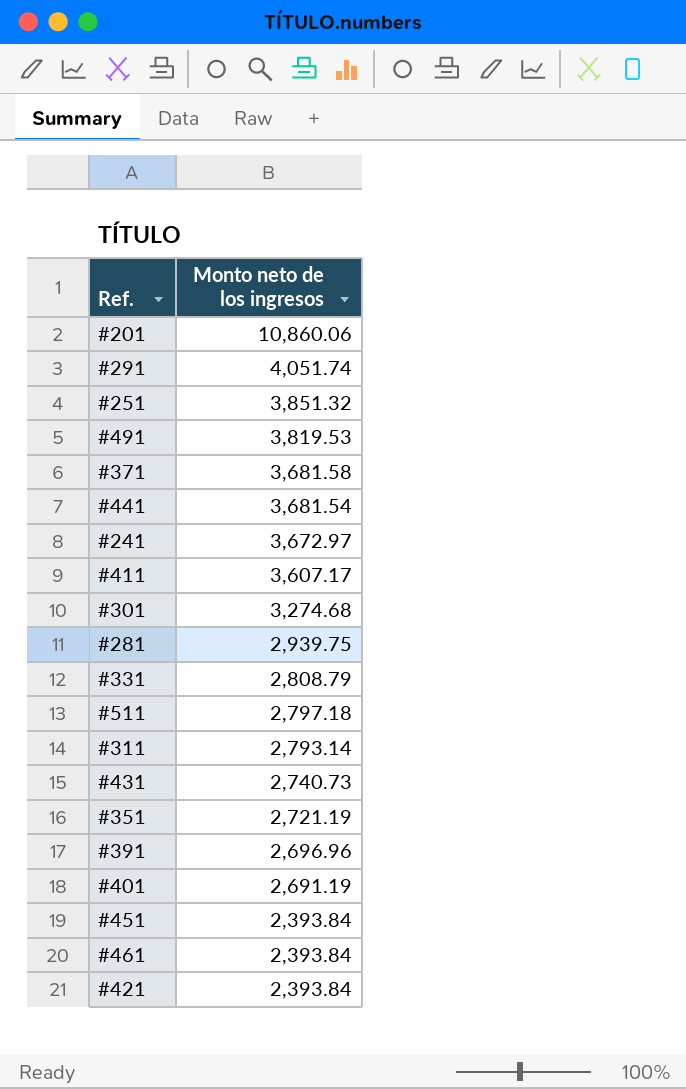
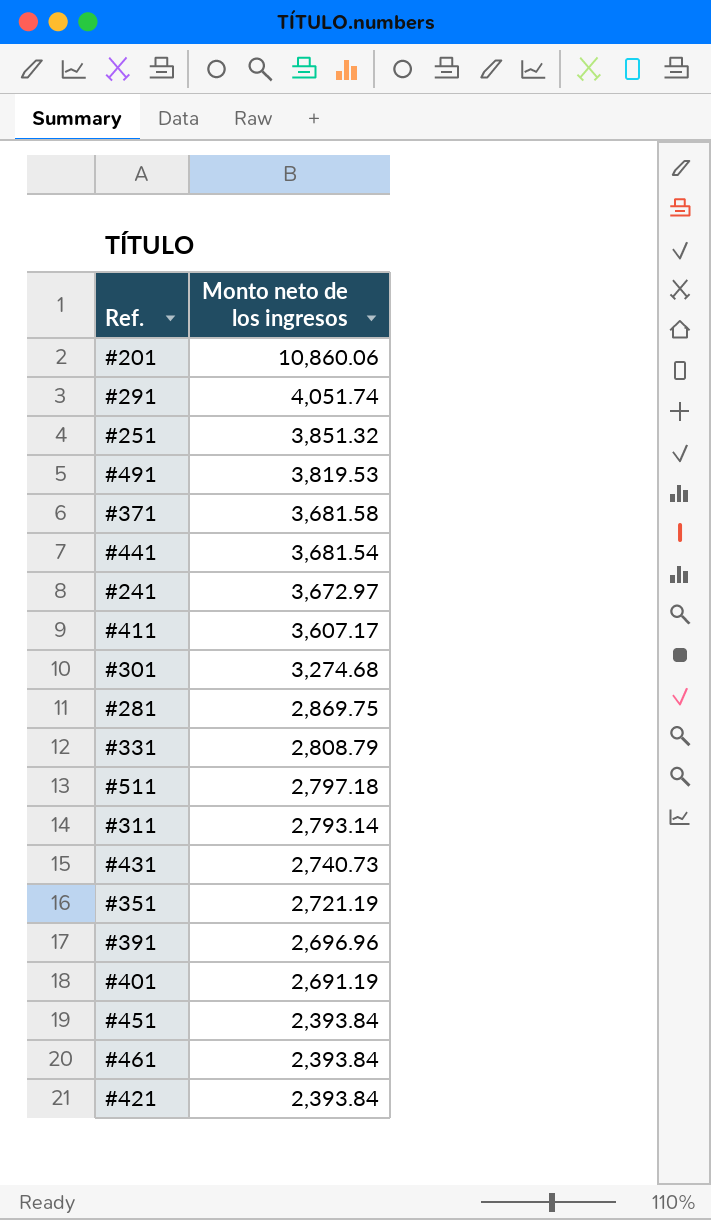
#281 | Monto neto de los ingresos: 2,939.75 -> 2,869.75

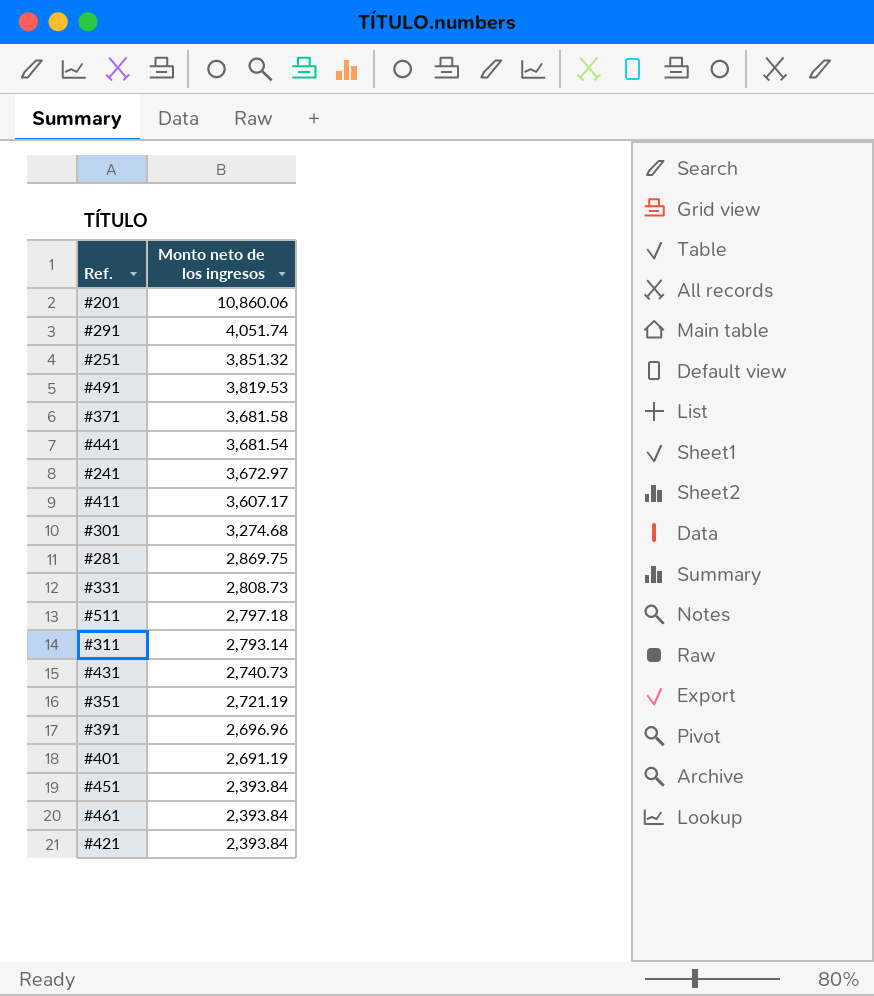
#331 | Monto neto de los ingresos: 2,808.79 -> 2,808.73

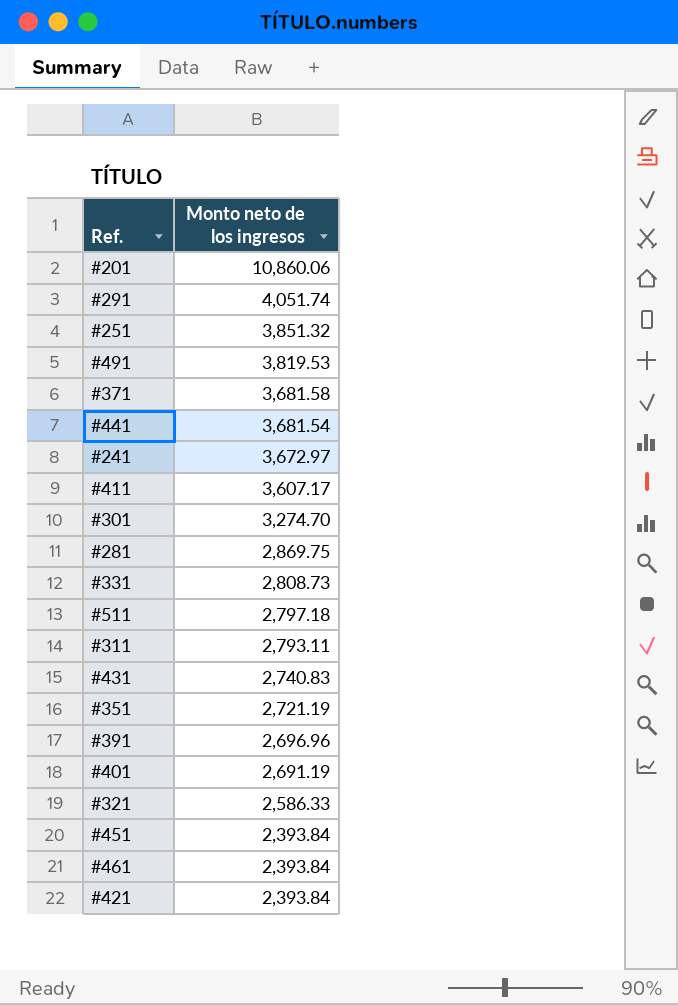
#301 | Monto neto de los ingresos: 3,274.68 -> 3,274.70
#311 | Monto neto de los ingresos: 2,793.14 -> 2,793.11
#431 | Monto neto de los ingresos: 2,740.73 -> 2,740.83
row #321: none -> 2,586.33

